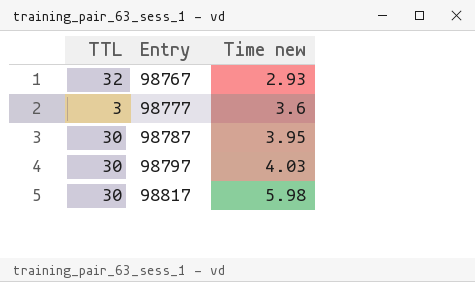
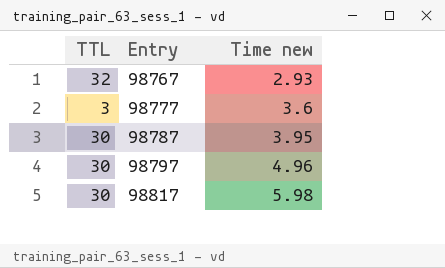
98797 | Time new: 4.03 -> 4.96

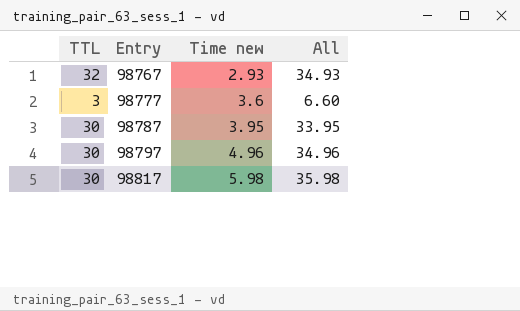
column All | formula: none -> [TTL] + [Time new]

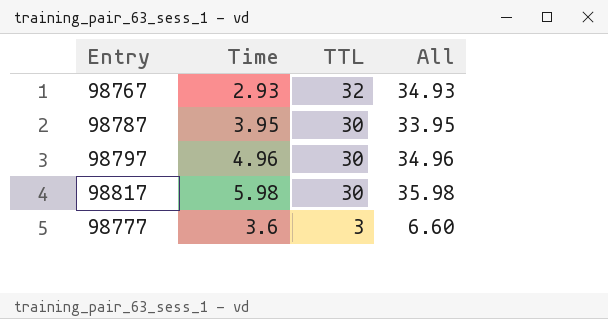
row order: Entry ascending -> TTL descending
column name: Time new -> Time
column TTL | position: 1 -> 3

